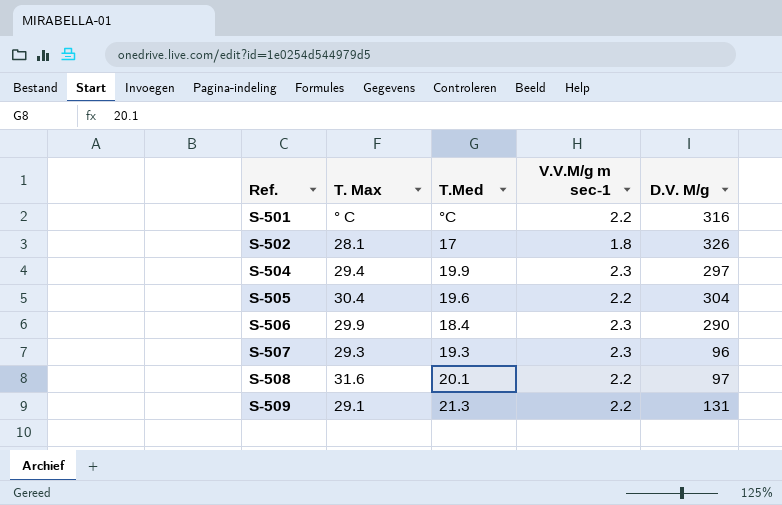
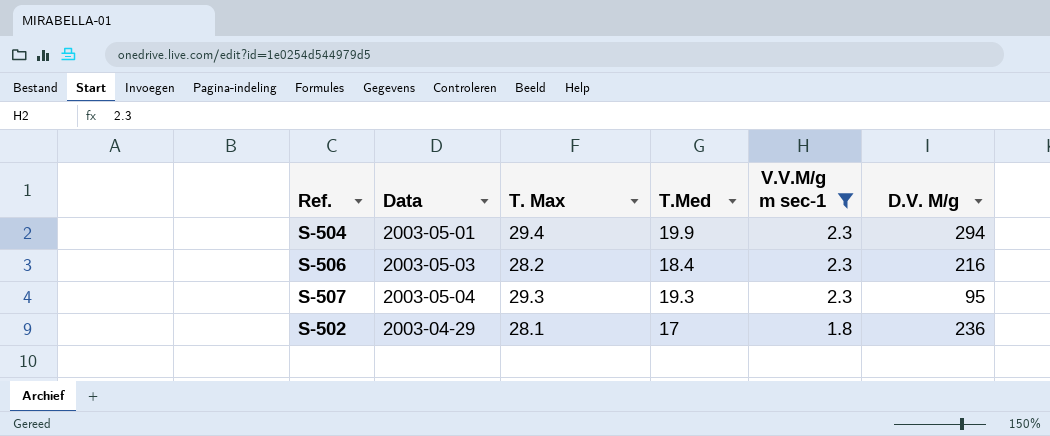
filter: none -> V.V.M/g m sec-1 != 2.2
row order: Ref. ascending -> V.V.M/g m sec-1 descending
column Data | position: none -> 2
S-504 | D.V. M/g: 297 -> 294
S-506 | T. Max: 29.9 -> 28.2
S-506 | D.V. M/g: 290 -> 216
S-507 | D.V. M/g: 96 -> 95
S-502 | D.V. M/g: 326 -> 236

